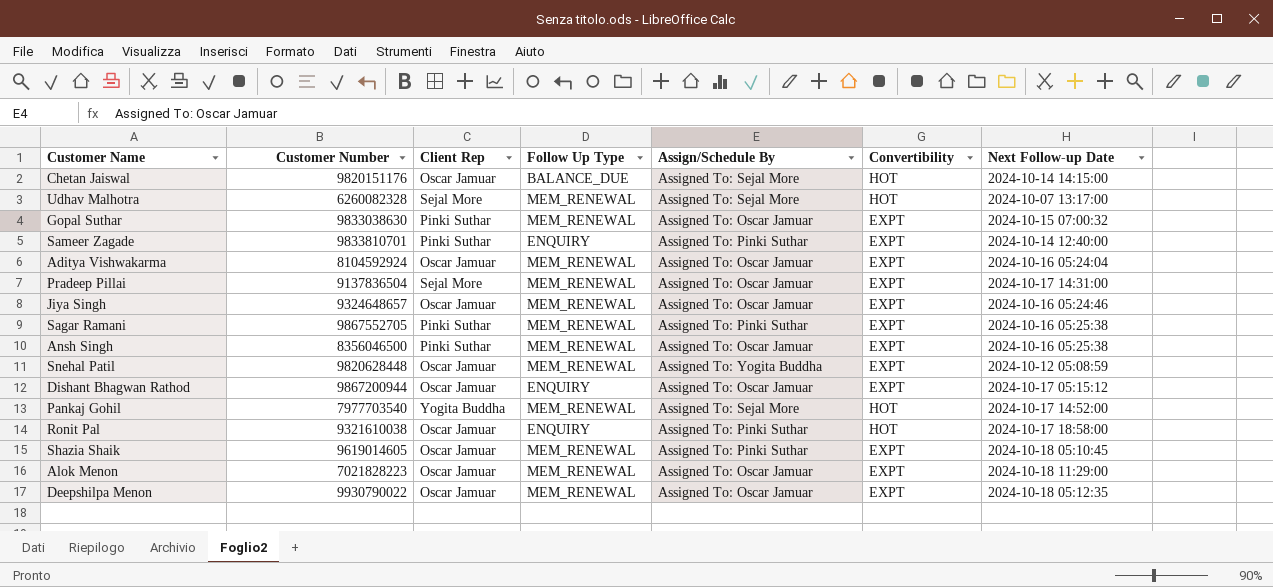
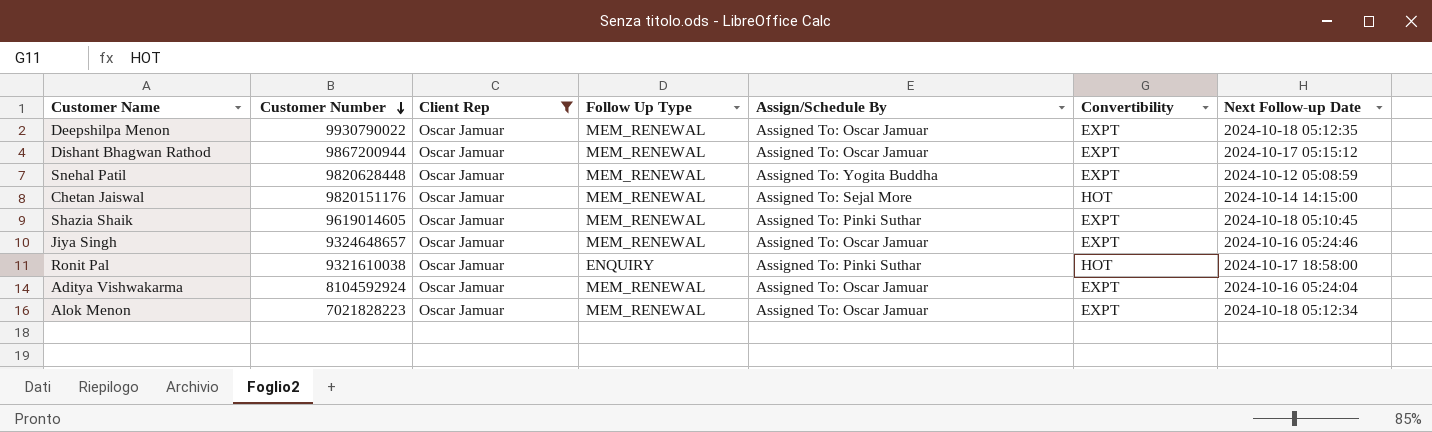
filter: none -> Client Rep = Oscar Jamuar
row order: none -> Customer Number descending
Dishant Bhagwan Rathod | Follow Up Type: ENQUIRY -> MEM_RENEWAL
Chetan Jaiswal | Follow Up Type: BALANCE_DUE -> MEM_RENEWAL
Alok Menon | Next Follow-up Date: 2024-10-18 11:29:00 -> 2024-10-18 05:12:34

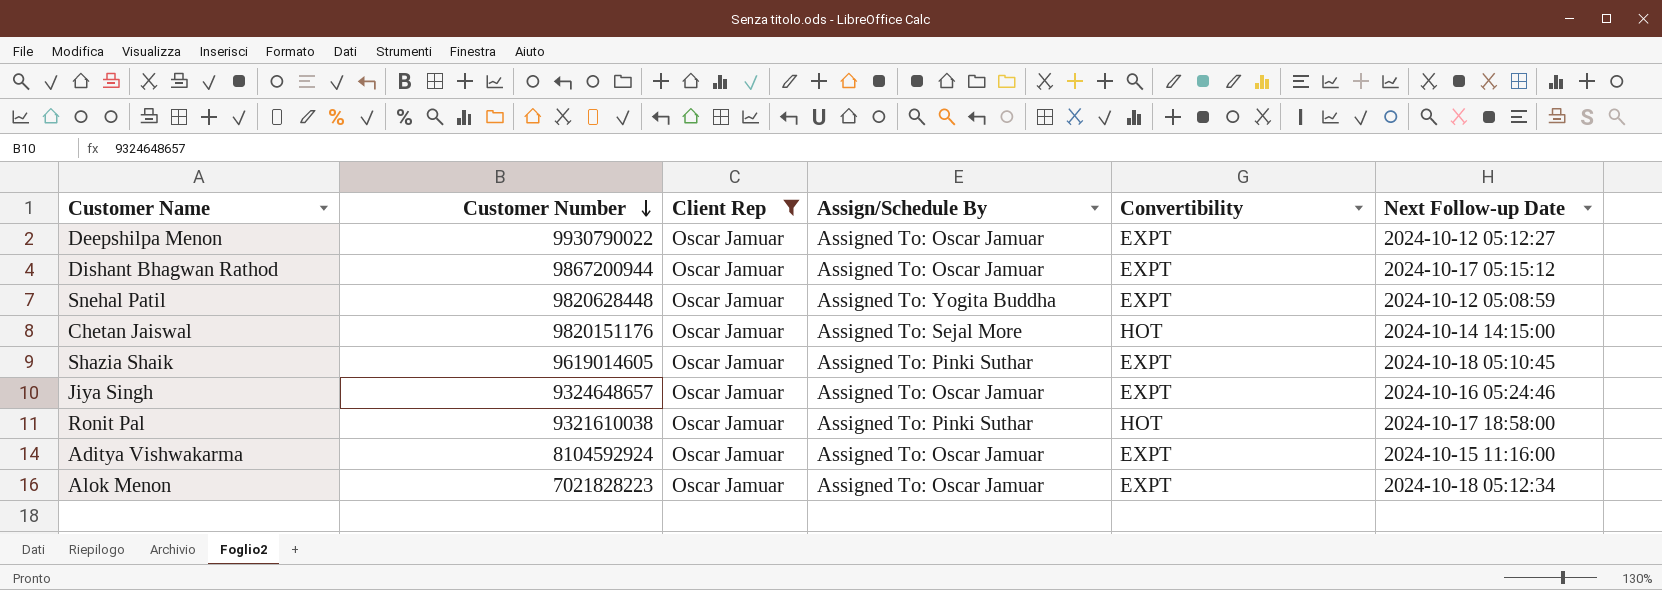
column Follow Up Type | position: 4 -> none
Deepshilpa Menon | Next Follow-up Date: 2024-10-18 05:12:35 -> 2024-10-12 05:12:27
Aditya Vishwakarma | Next Follow-up Date: 2024-10-16 05:24:04 -> 2024-10-15 11:16:00

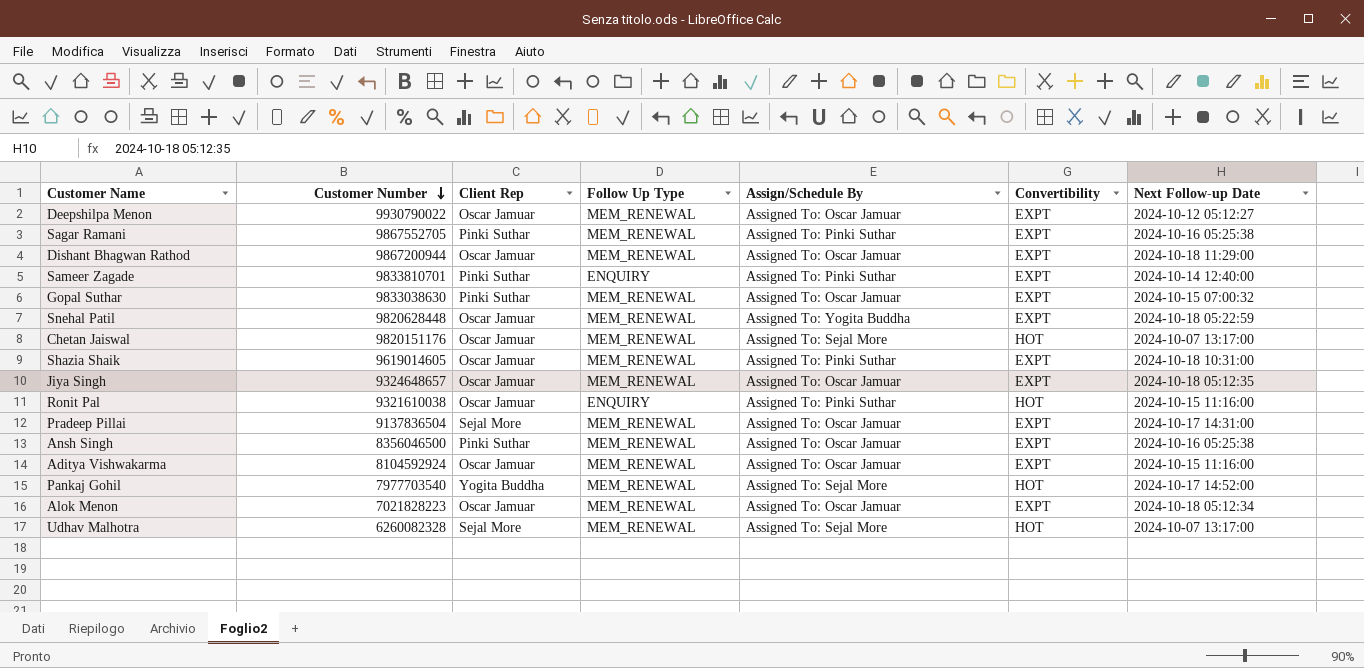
filter: Client Rep = Oscar Jamuar -> none
column Follow Up Type | position: none -> 4
Dishant Bhagwan Rathod | Next Follow-up Date: 2024-10-17 05:15:12 -> 2024-10-18 11:29:00
Snehal Patil | Next Follow-up Date: 2024-10-12 05:08:59 -> 2024-10-18 05:22:59
Chetan Jaiswal | Next Follow-up Date: 2024-10-14 14:15:00 -> 2024-10-07 13:17:00
Shazia Shaik | Next Follow-up Date: 2024-10-18 05:10:45 -> 2024-10-18 10:31:00
Jiya Singh | Next Follow-up Date: 2024-10-16 05:24:46 -> 2024-10-18 05:12:35
Ronit Pal | Next Follow-up Date: 2024-10-17 18:58:00 -> 2024-10-15 11:16:00

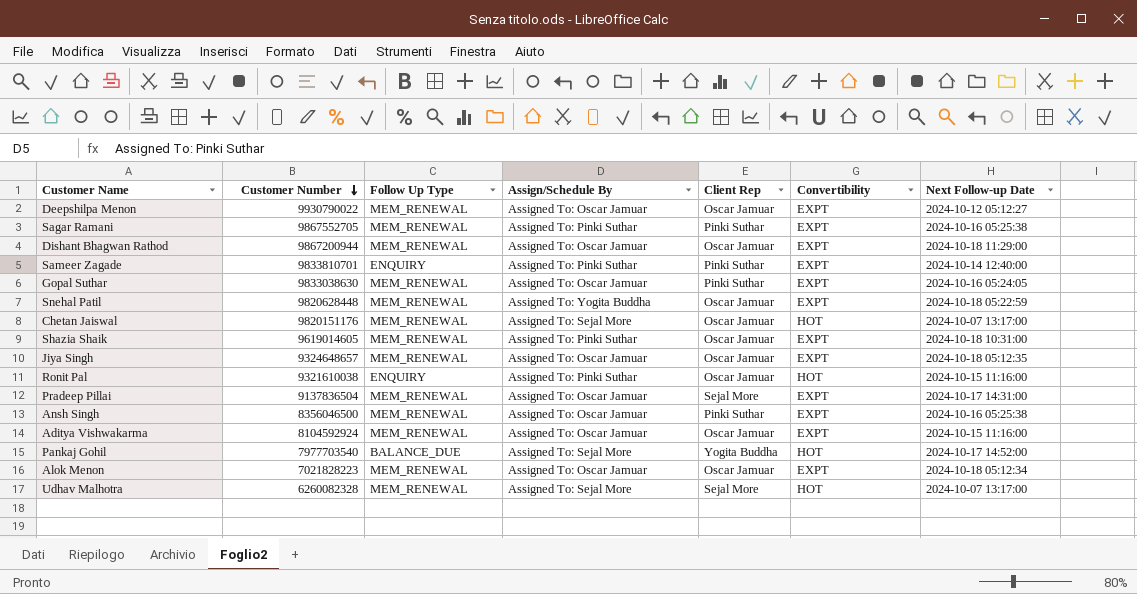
column Client Rep | position: 3 -> 5
Gopal Suthar | Next Follow-up Date: 2024-10-15 07:00:32 -> 2024-10-16 05:24:05
Pankaj Gohil | Follow Up Type: MEM_RENEWAL -> BALANCE_DUE

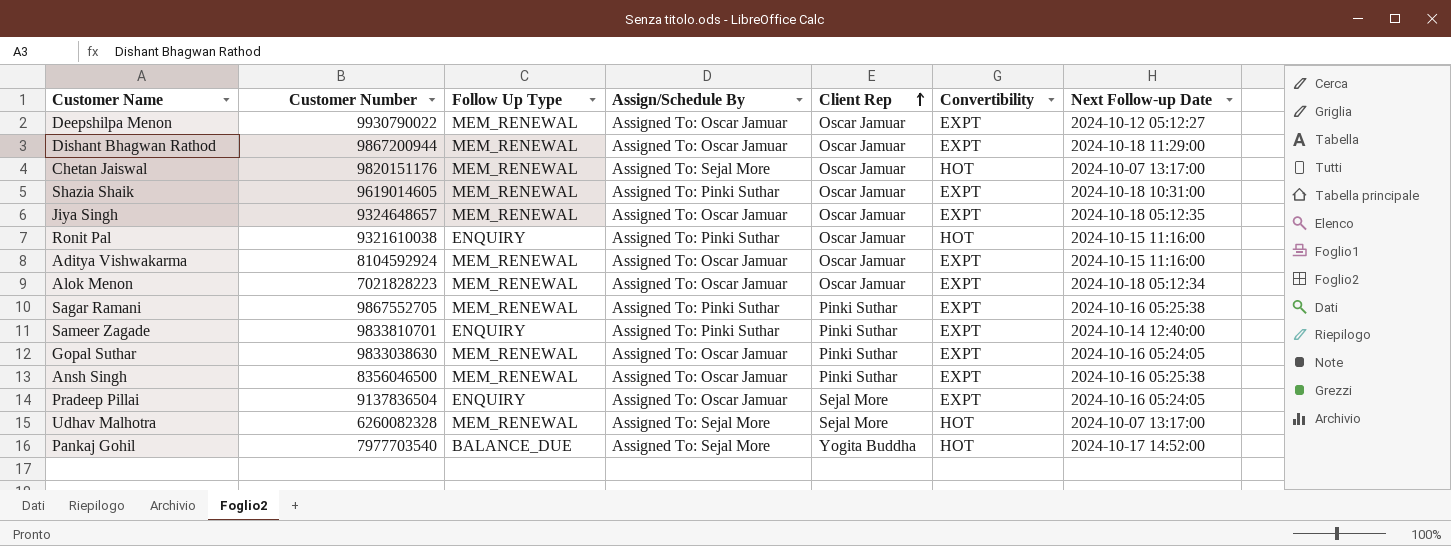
row order: Customer Number descending -> Client Rep ascending
row Snehal Patil: 9820628448 | MEM_RENEWAL | Assigned To: Yogita Buddha | Oscar Jamuar | EXPT | 2024-10-18 05:22:59 -> none
Pradeep Pillai | Follow Up Type: MEM_RENEWAL -> ENQUIRY
Pradeep Pillai | Next Follow-up Date: 2024-10-17 14:31:00 -> 2024-10-16 05:24:05

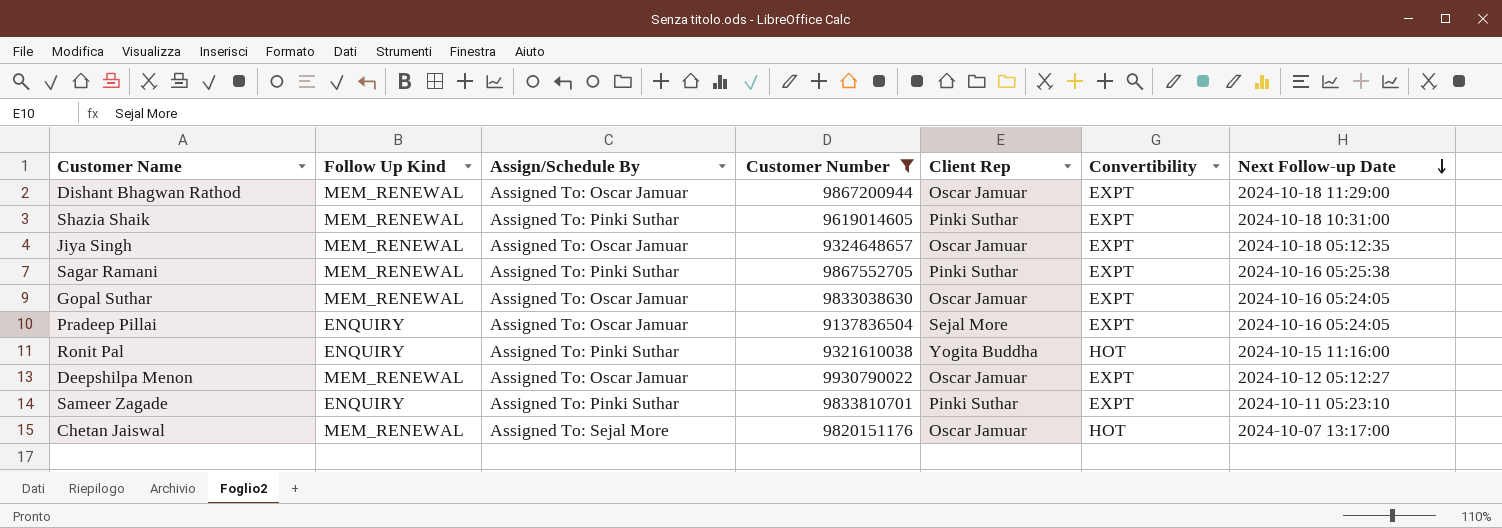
filter: none -> Customer Number >= 9137836504
row order: Client Rep ascending -> Next Follow-up Date descending
column name: Follow Up Type -> Follow Up Kind
column Customer Number | position: 2 -> 4
Shazia Shaik | Client Rep: Oscar Jamuar -> Pinki Suthar
Gopal Suthar | Client Rep: Pinki Suthar -> Oscar Jamuar
Ronit Pal | Client Rep: Oscar Jamuar -> Yogita Buddha
Sameer Zagade | Next Follow-up Date: 2024-10-14 12:40:00 -> 2024-10-11 05:23:10

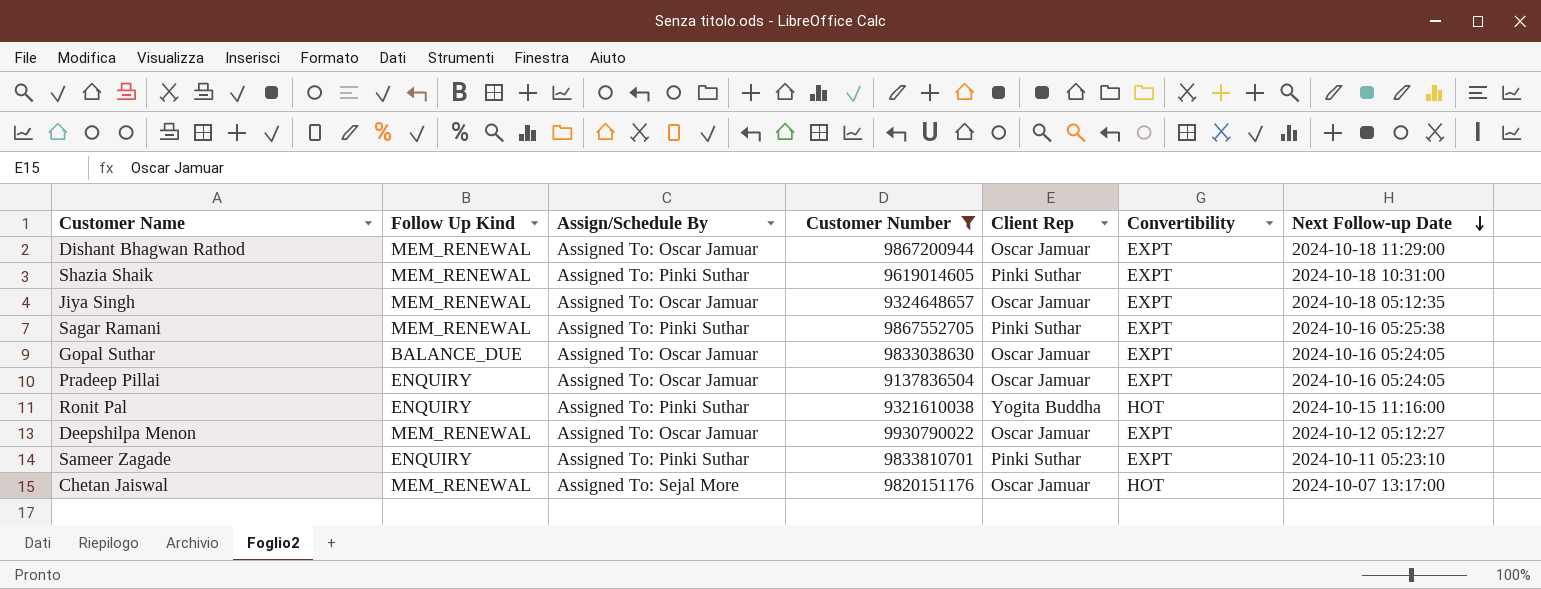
Gopal Suthar | Follow Up Kind: MEM_RENEWAL -> BALANCE_DUE
Pradeep Pillai | Client Rep: Sejal More -> Oscar Jamuar

